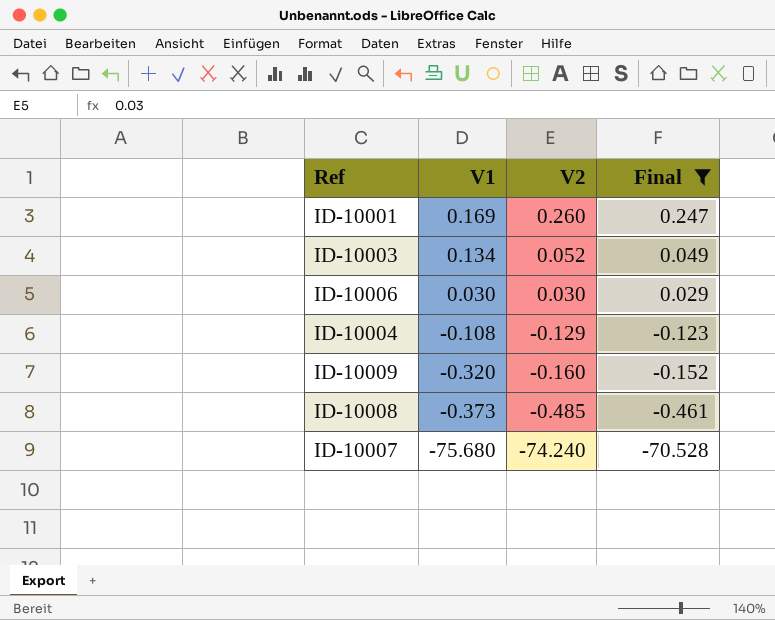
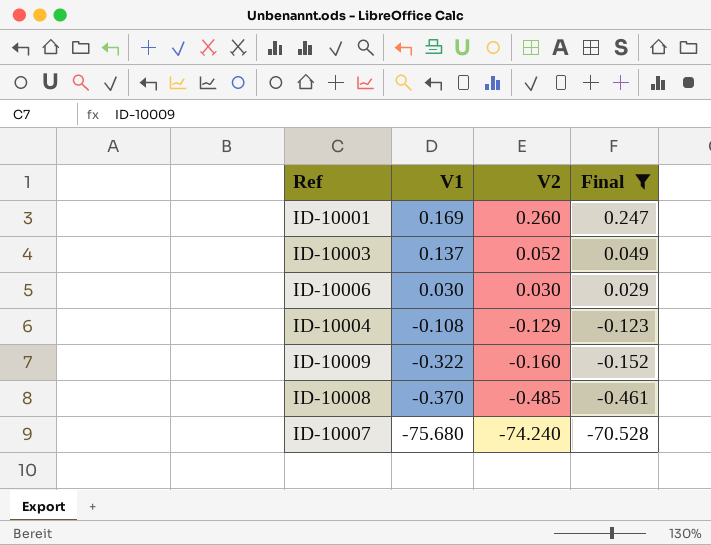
ID-10003 | V1: 0.134 -> 0.137
ID-10009 | V1: -0.320 -> -0.322
ID-10008 | V1: -0.373 -> -0.370

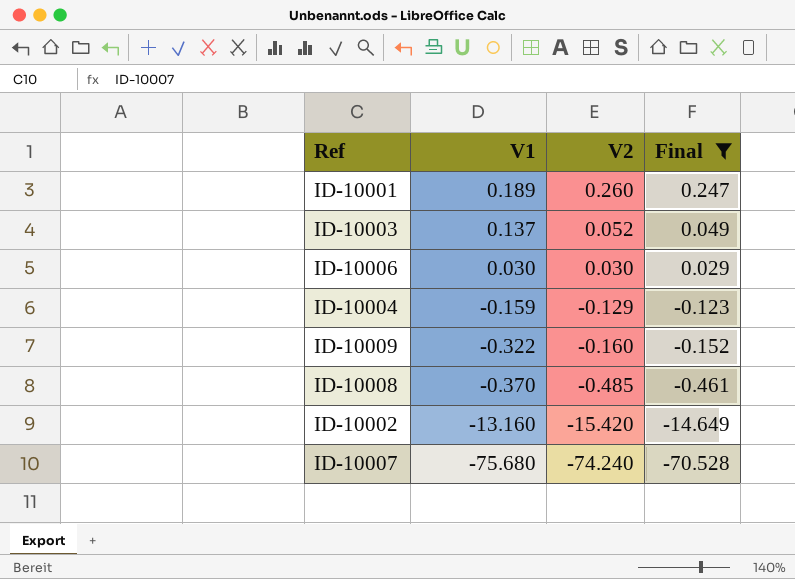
ID-10001 | V1: 0.169 -> 0.189
ID-10004 | V1: -0.108 -> -0.159
row ID-10002: none -> -13.160 | -15.420 | -14.649

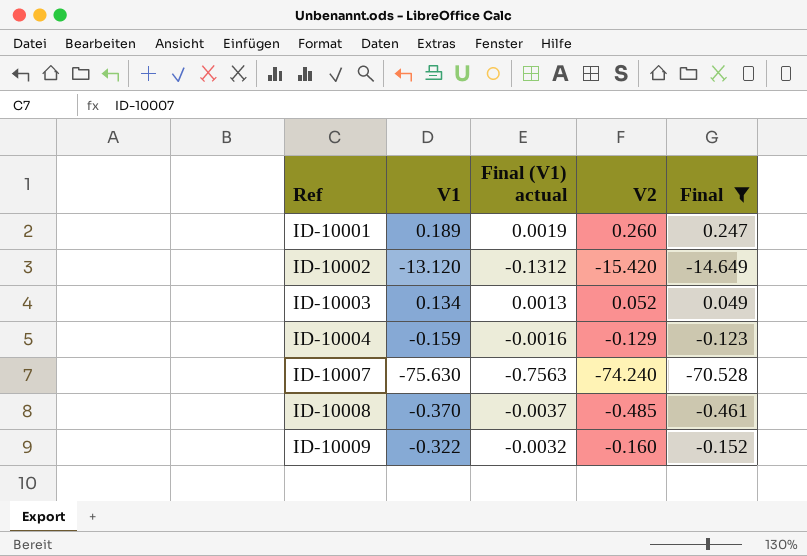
row order: V1 descending -> Ref ascending
column Final (V1) actual | formula: none -> [V1] * 0.01
row ID-10006: 0.030 | 0.030 | 0.029 -> none
ID-10002 | V1: -13.160 -> -13.120
ID-10003 | V1: 0.137 -> 0.134
ID-10007 | V1: -75.680 -> -75.630

